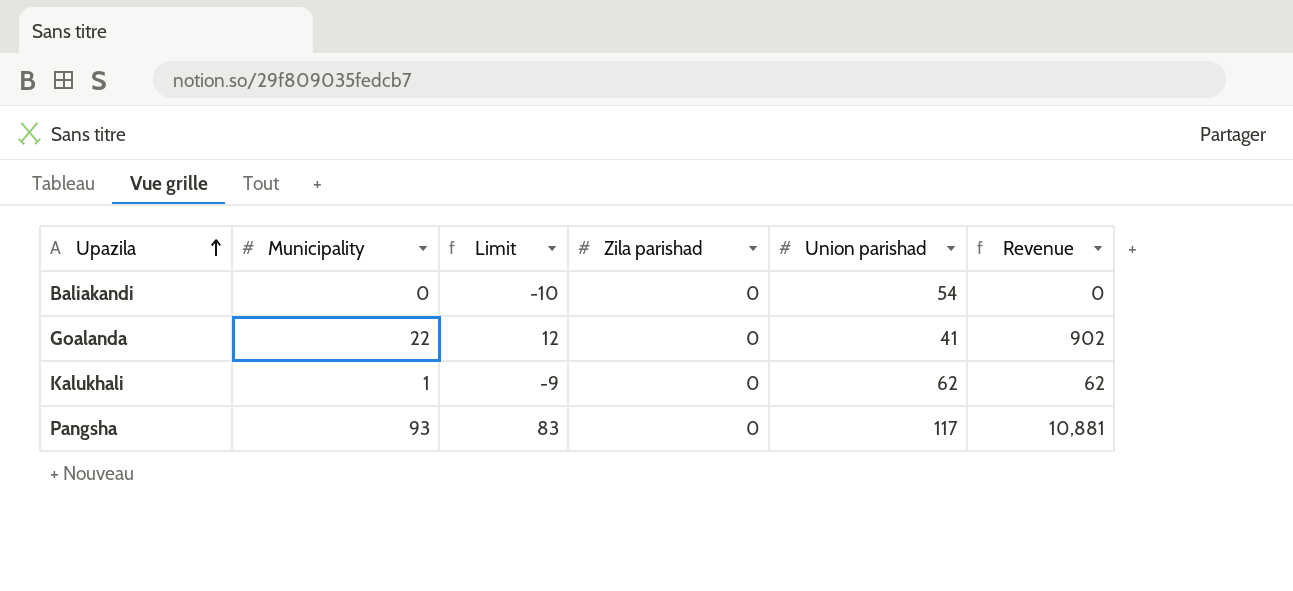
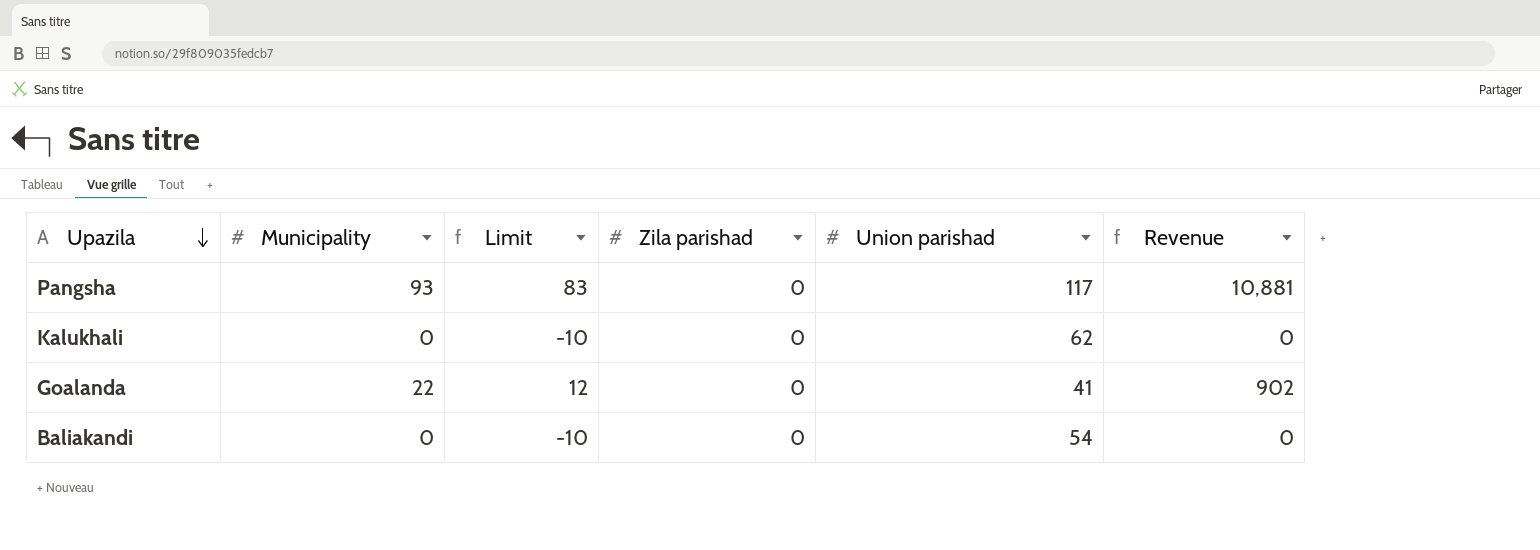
row order: Upazila ascending -> Upazila descending
Kalukhali | Municipality: 1 -> 0
Kalukhali | Limit: -9 -> -10
Kalukhali | Revenue: 62 -> 0

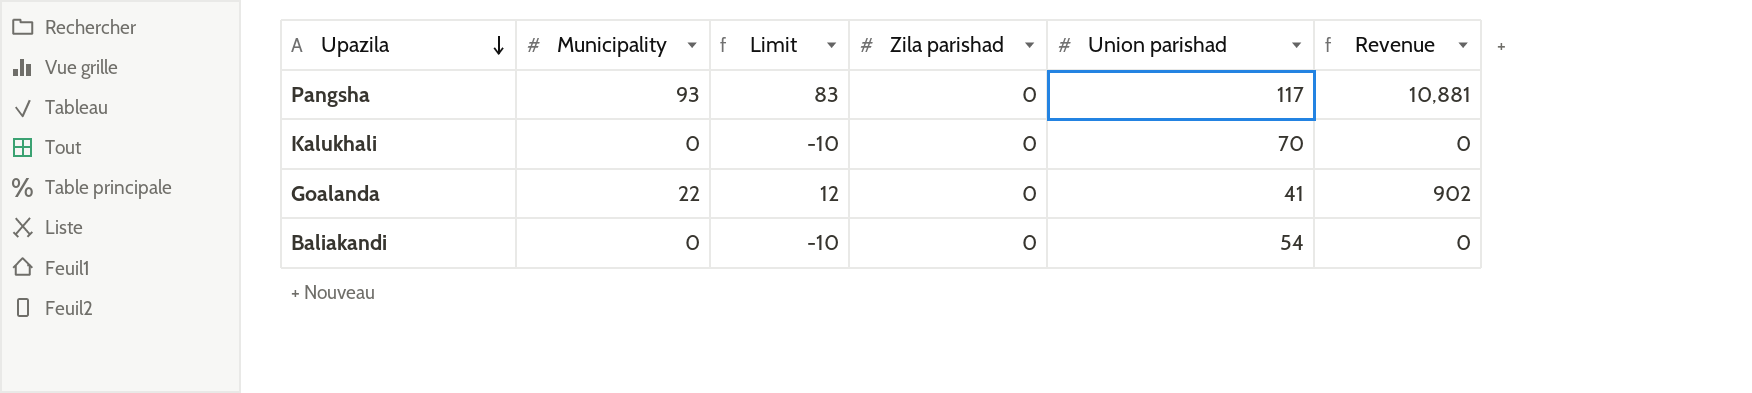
Kalukhali | Union parishad: 62 -> 70

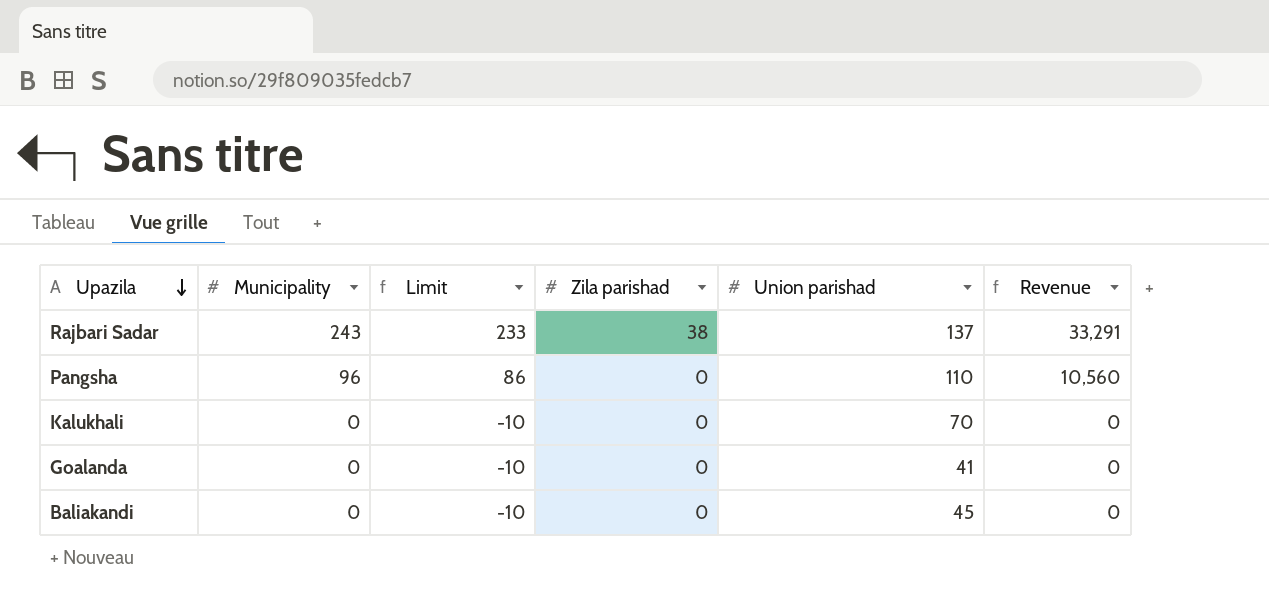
row Rajbari Sadar: none -> 243 | 233 | 38 | 137 | 33,291
Pangsha | Municipality: 93 -> 96
Pangsha | Limit: 83 -> 86
Pangsha | Union parishad: 117 -> 110
Pangsha | Revenue: 10,881 -> 10,560
Goalanda | Municipality: 22 -> 0
Goalanda | Limit: 12 -> -10
Goalanda | Revenue: 902 -> 0
Baliakandi | Union parishad: 54 -> 45

